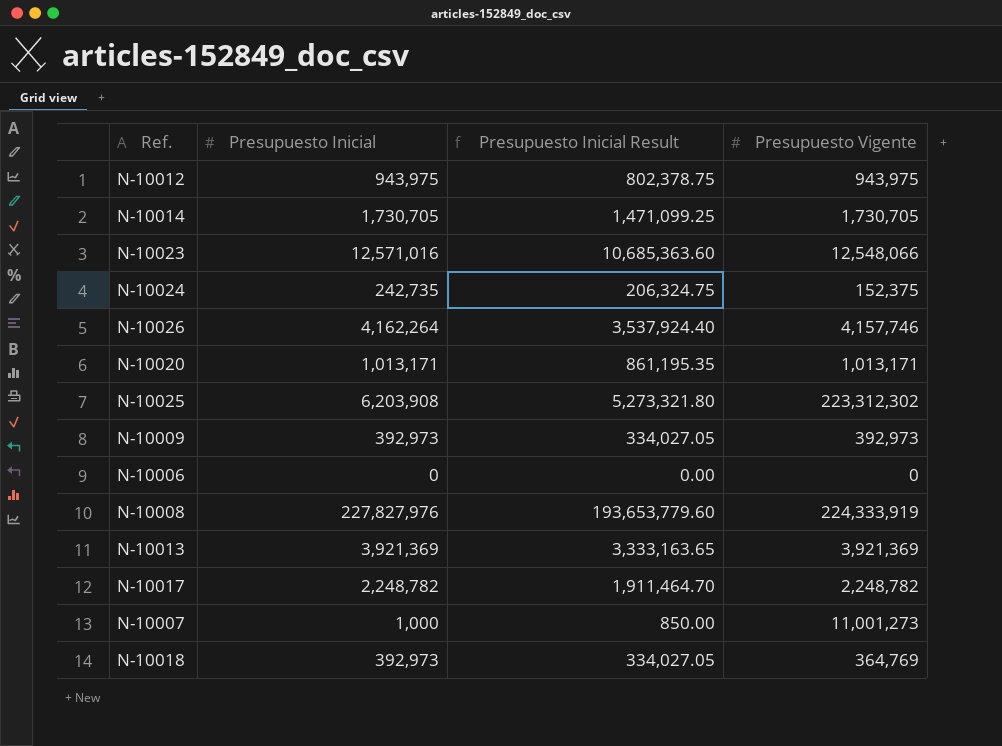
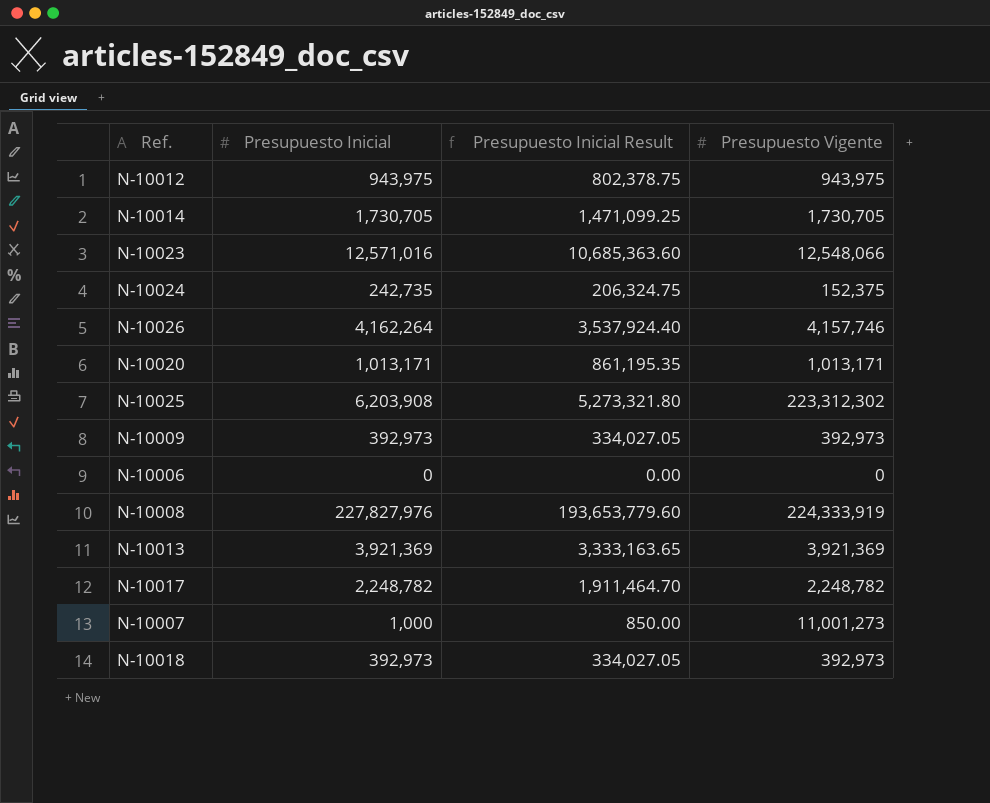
N-10018 | Presupuesto Vigente: 364,769 -> 392,973

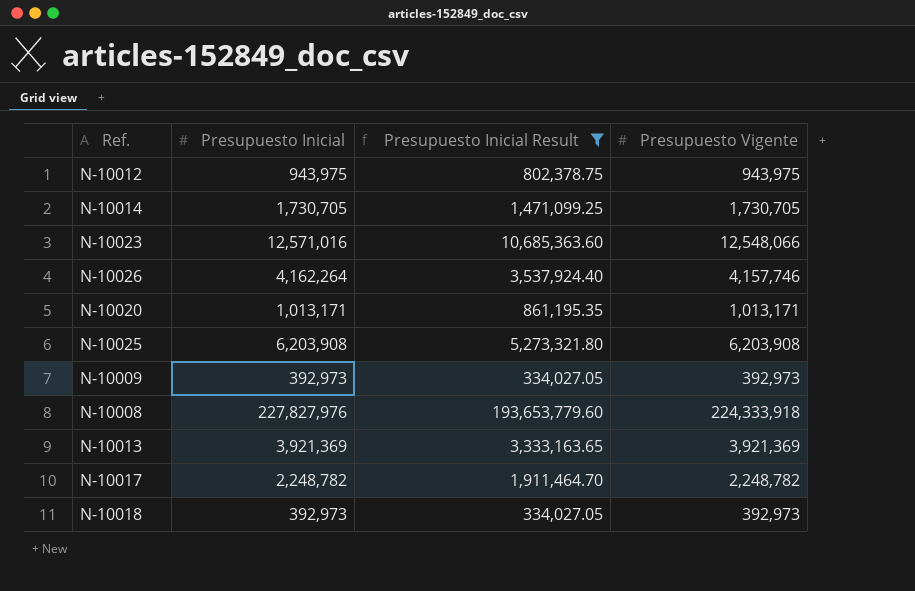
filter: none -> Presupuesto Inicial Result >= 334,027.05
N-10025 | Presupuesto Vigente: 223,312,302 -> 6,203,908
N-10008 | Presupuesto Vigente: 224,333,919 -> 224,333,918

